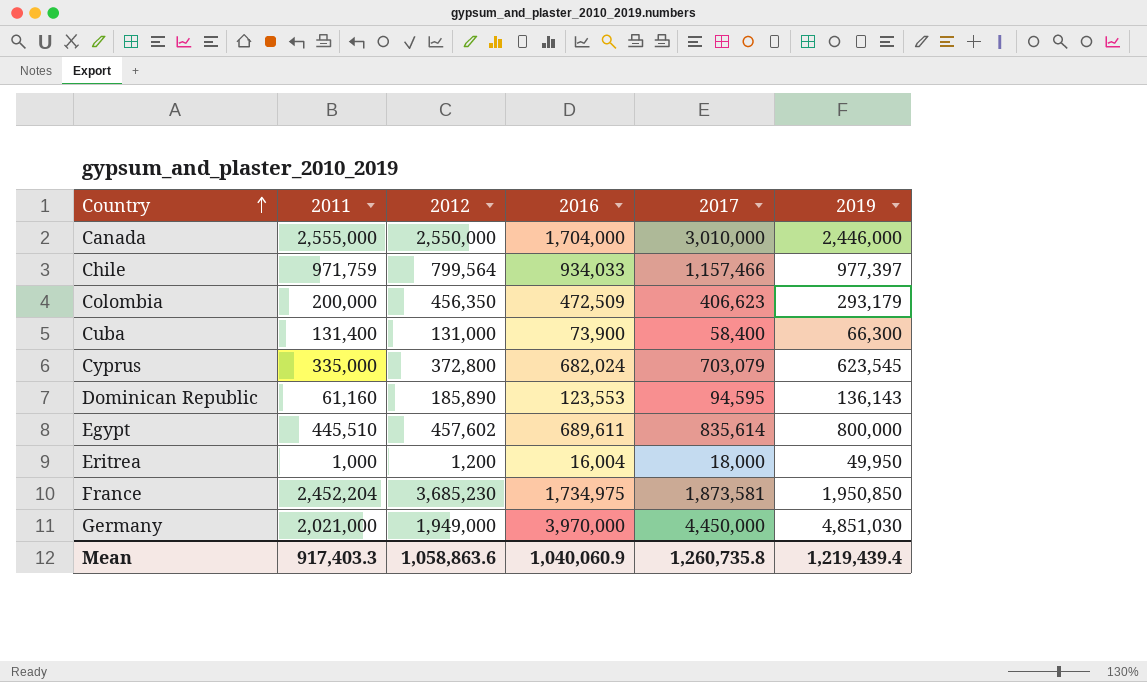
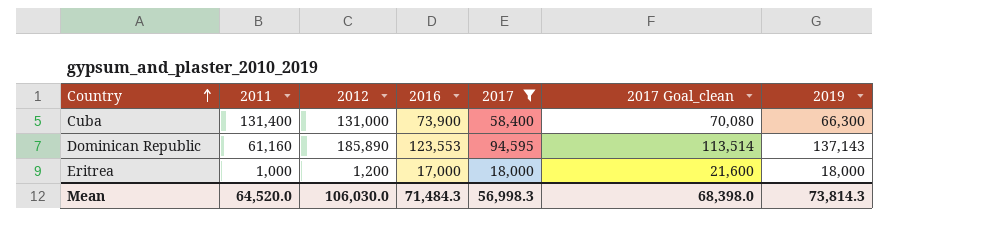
filter: none -> 2017 <= 94,595
column 2017 Goal_clean | formula: none -> [2017] * 1.2
Dominican Republic | 2019: 136,143 -> 137,143
Eritrea | 2016: 16,004 -> 17,000
Eritrea | 2019: 49,950 -> 18,000
Mean | 2011: 917,403.3 -> 64,520.0
Mean | 2012: 1,058,863.6 -> 106,030.0
Mean | 2016: 1,040,060.9 -> 71,484.3
Mean | 2017: 1,260,735.8 -> 56,998.3
Mean | 2019: 1,219,439.4 -> 73,814.3

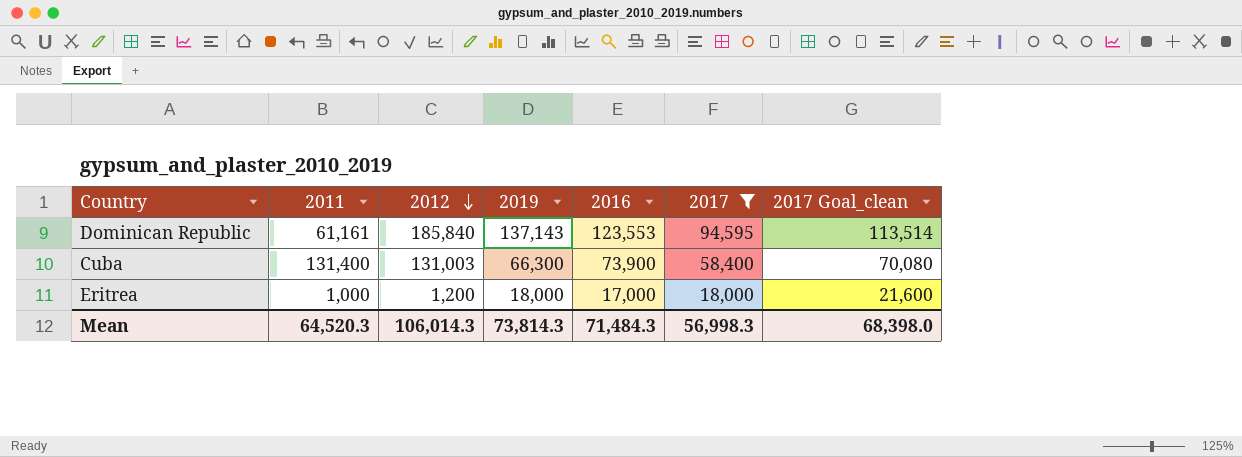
row order: Country ascending -> 2012 descending
column 2019 | position: 7 -> 4
Dominican Republic | 2011: 61,160 -> 61,161
Dominican Republic | 2012: 185,890 -> 185,840
Cuba | 2012: 131,000 -> 131,003
Mean | 2011: 64,520.0 -> 64,520.3
Mean | 2012: 106,030.0 -> 106,014.3

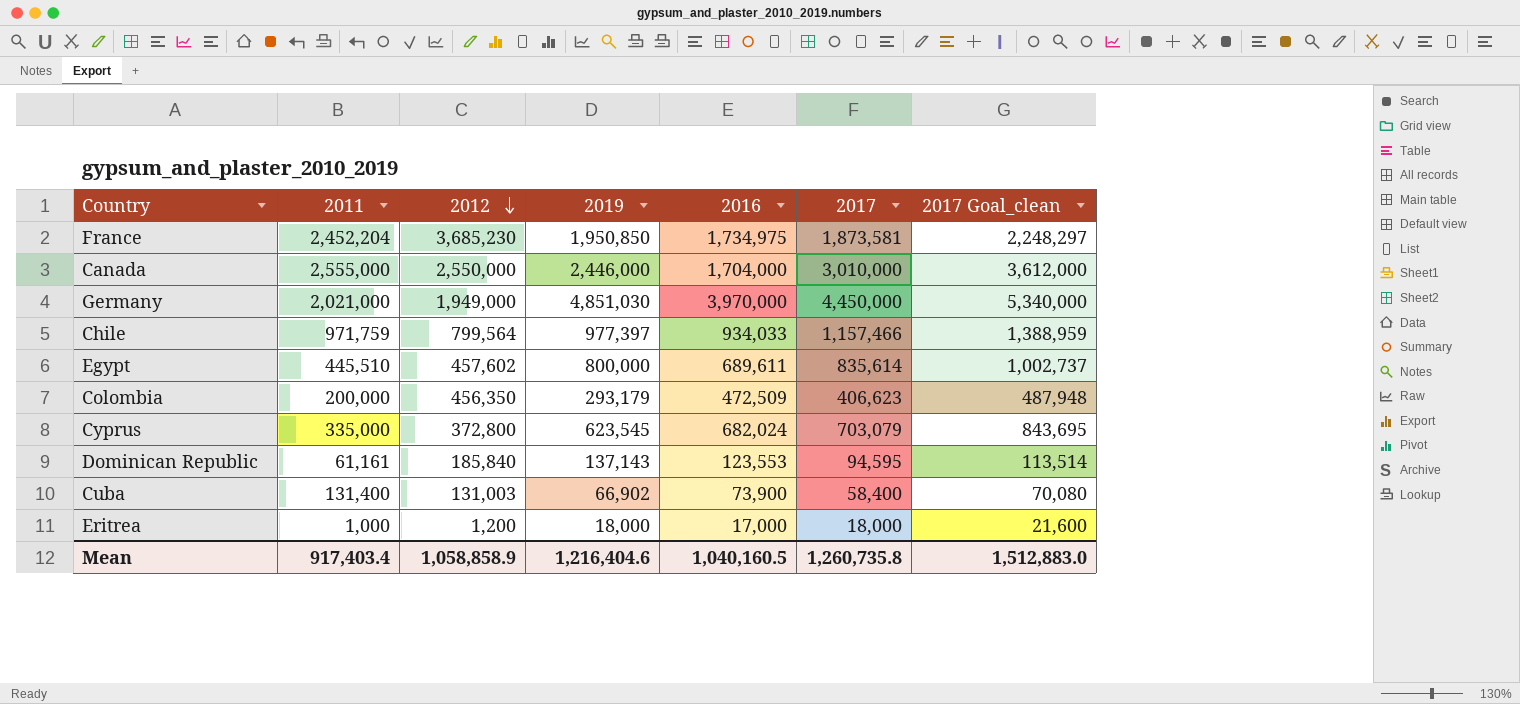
filter: 2017 <= 94,595 -> none
Cuba | 2019: 66,300 -> 66,902
Mean | 2011: 64,520.3 -> 917,403.4
Mean | 2012: 106,014.3 -> 1,058,858.9
Mean | 2019: 73,814.3 -> 1,216,404.6
Mean | 2016: 71,484.3 -> 1,040,160.5
Mean | 2017: 56,998.3 -> 1,260,735.8
Mean | 2017 Goal_clean: 68,398.0 -> 1,512,883.0

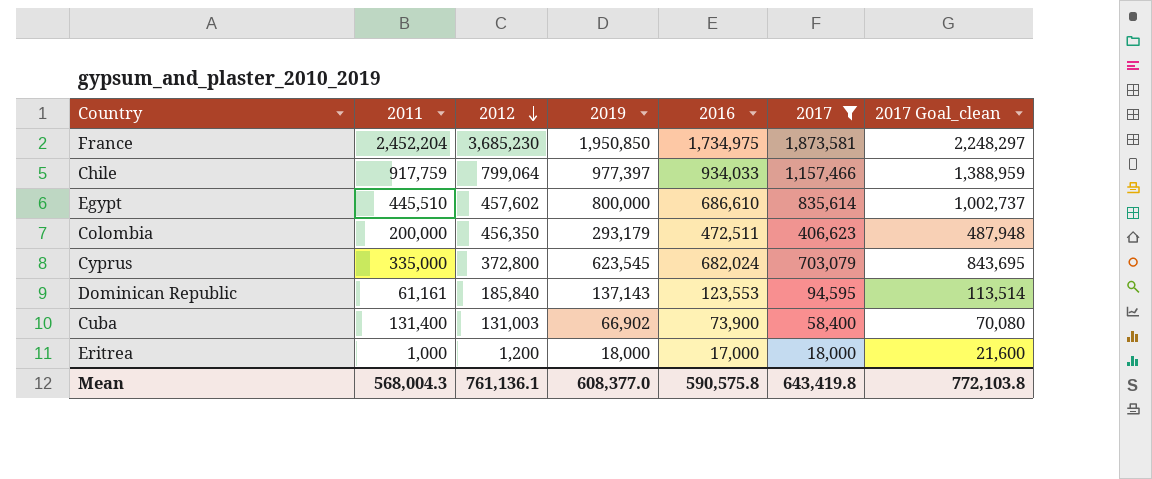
filter: none -> 2017 <= 1,873,581
Chile | 2011: 971,759 -> 917,759
Chile | 2012: 799,564 -> 799,064
Egypt | 2016: 689,611 -> 686,610
Colombia | 2016: 472,509 -> 472,511
Mean | 2011: 917,403.4 -> 568,004.3
Mean | 2012: 1,058,858.9 -> 761,136.1
Mean | 2019: 1,216,404.6 -> 608,377.0
Mean | 2016: 1,040,160.5 -> 590,575.8
Mean | 2017: 1,260,735.8 -> 643,419.8
Mean | 2017 Goal_clean: 1,512,883.0 -> 772,103.8

